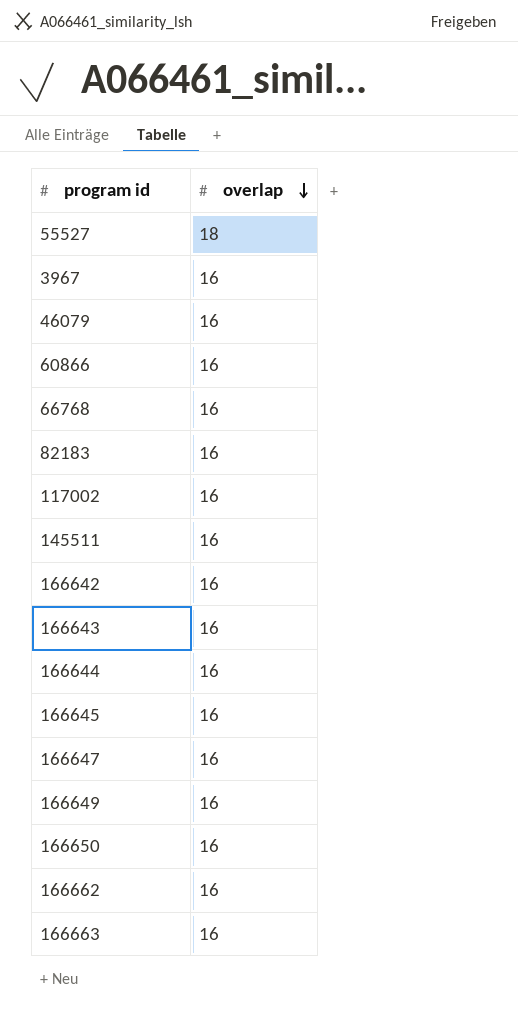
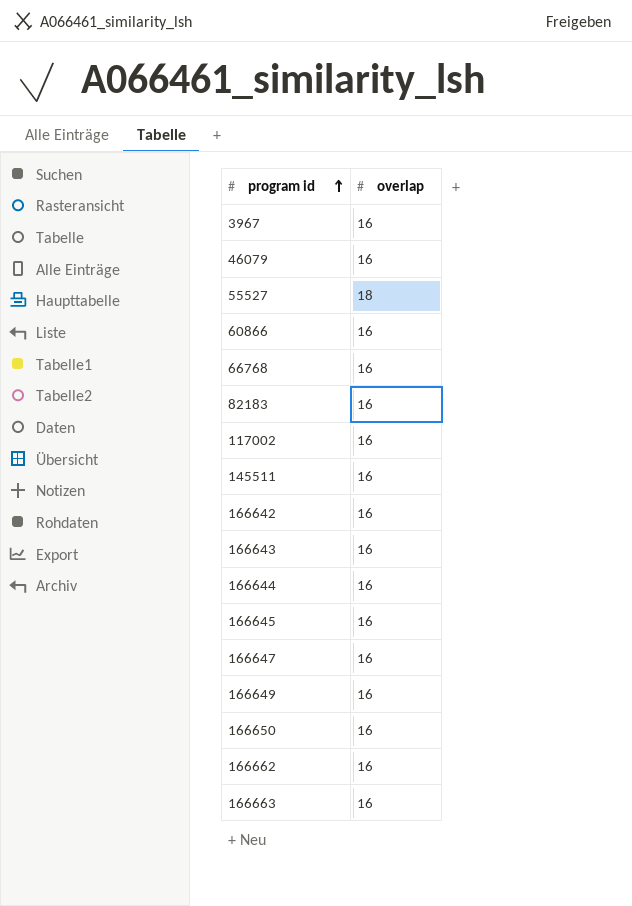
row order: overlap descending -> program id ascending

